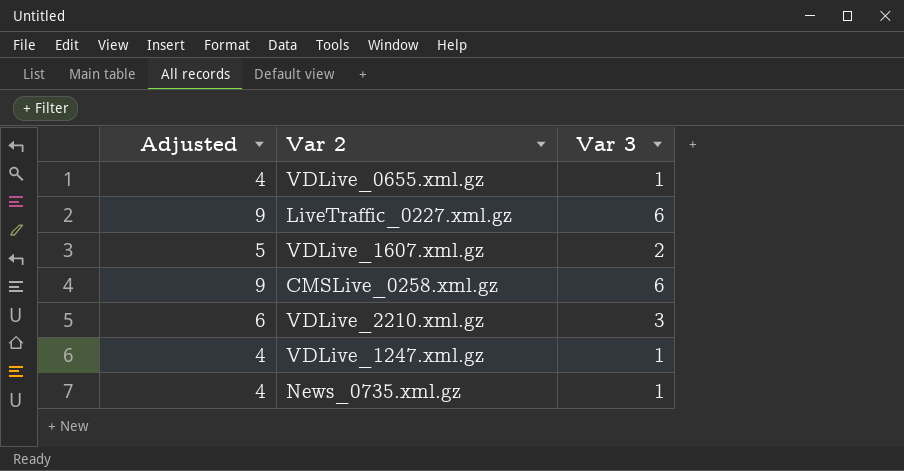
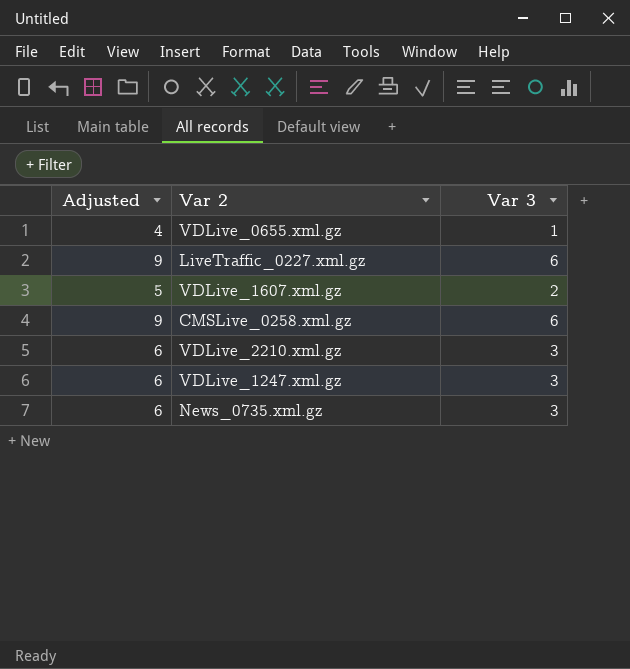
VDLive_1247.xml.gz | Adjusted: 4 -> 6
VDLive_1247.xml.gz | Var 3: 1 -> 3
News_0735.xml.gz | Adjusted: 4 -> 6
News_0735.xml.gz | Var 3: 1 -> 3

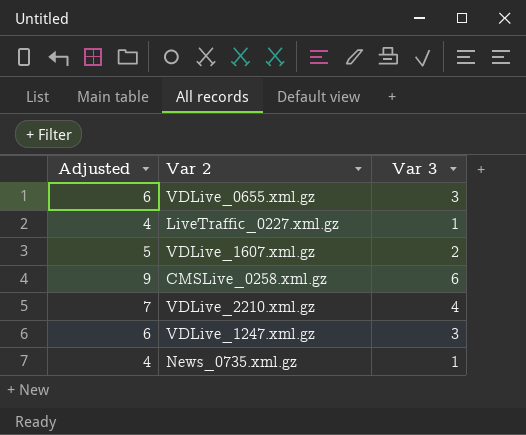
VDLive_0655.xml.gz | Adjusted: 4 -> 6
VDLive_0655.xml.gz | Var 3: 1 -> 3
LiveTraffic_0227.xml.gz | Adjusted: 9 -> 4
LiveTraffic_0227.xml.gz | Var 3: 6 -> 1
VDLive_2210.xml.gz | Adjusted: 6 -> 7
VDLive_2210.xml.gz | Var 3: 3 -> 4
News_0735.xml.gz | Adjusted: 6 -> 4
News_0735.xml.gz | Var 3: 3 -> 1

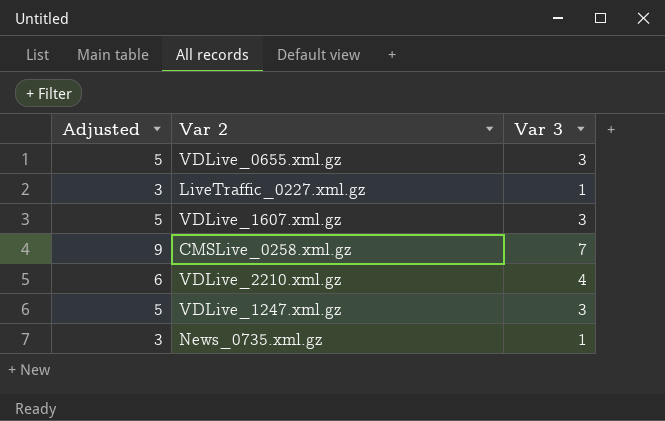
column Adjusted | formula: [Var 3] + 3 -> [Var 3] + 2
VDLive_1607.xml.gz | Var 3: 2 -> 3
CMSLive_0258.xml.gz | Var 3: 6 -> 7

